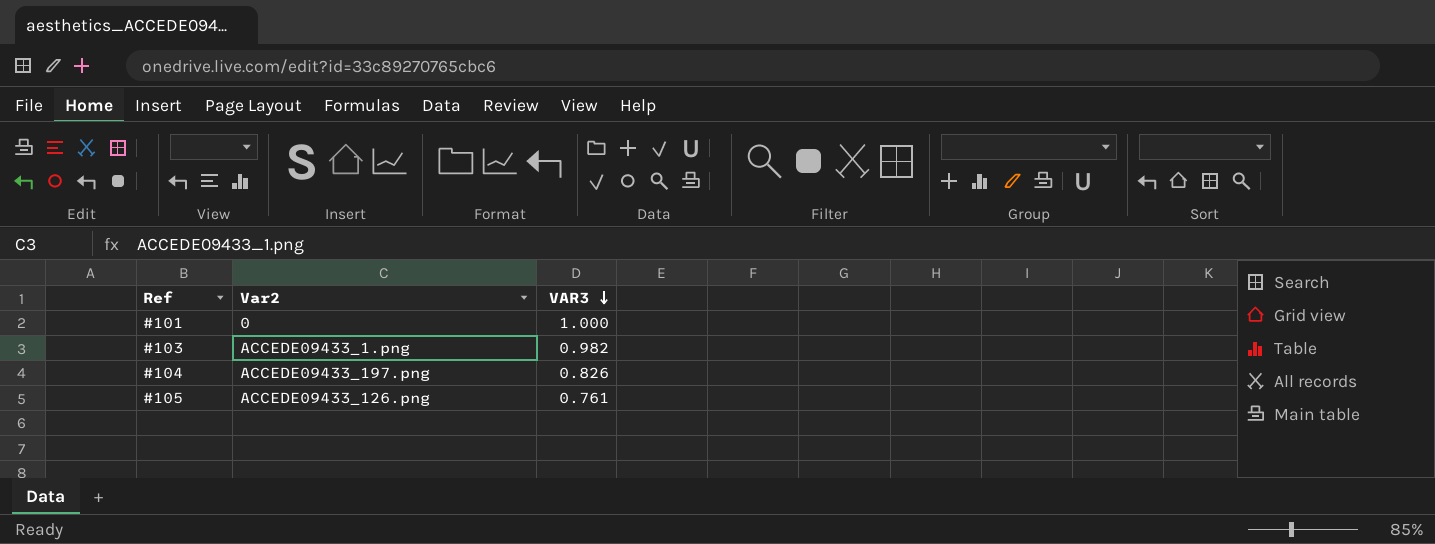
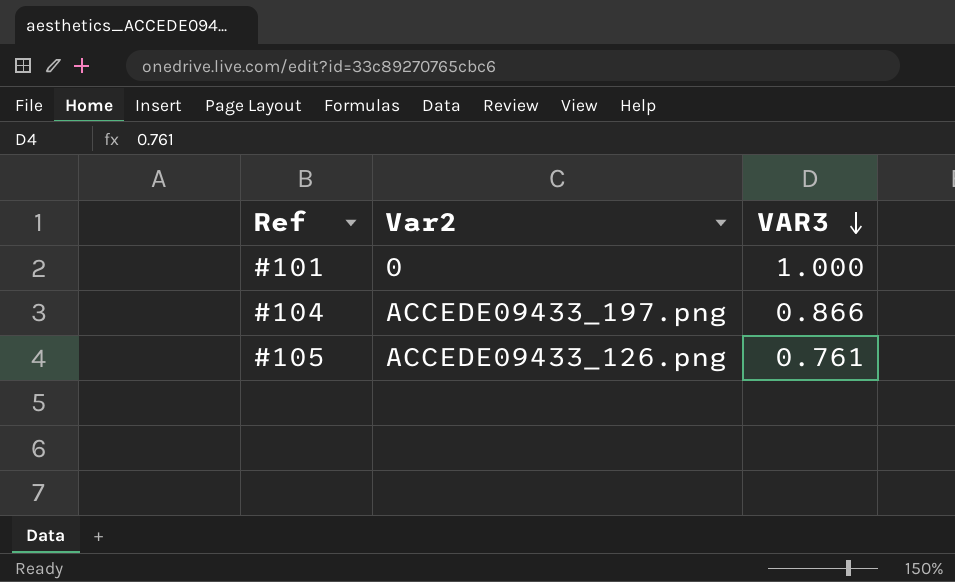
row #103: ACCEDE09433_1.png | 0.982 -> none
#104 | VAR3: 0.826 -> 0.866

